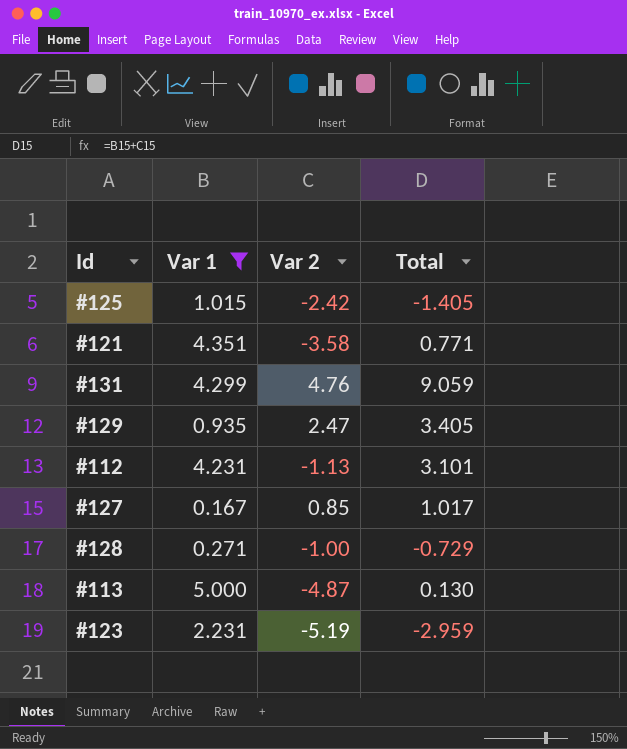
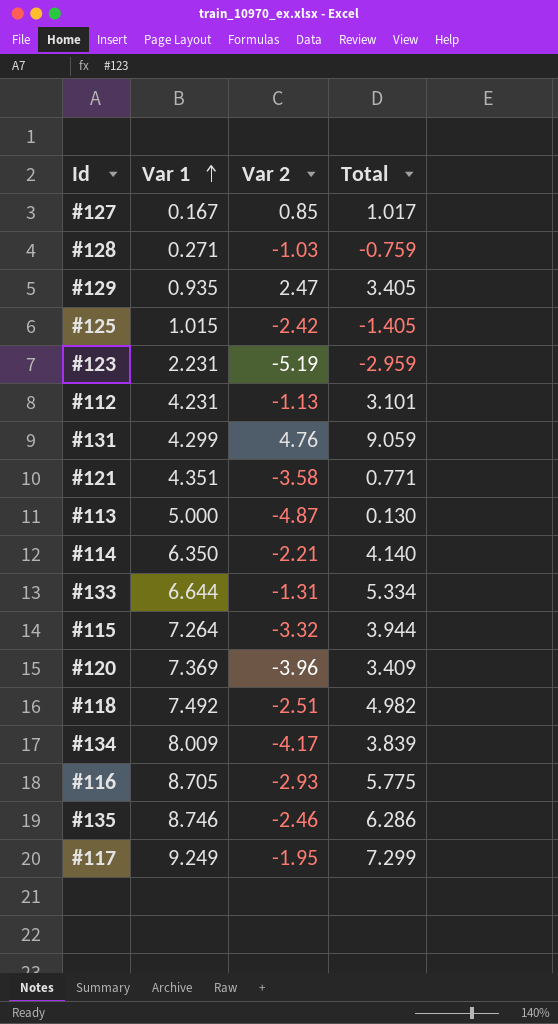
filter: Var 1 <= 5.000 -> none
row order: none -> Var 1 ascending
#128 | Var 2: -1.00 -> -1.03
#128 | Total: -0.729 -> -0.759

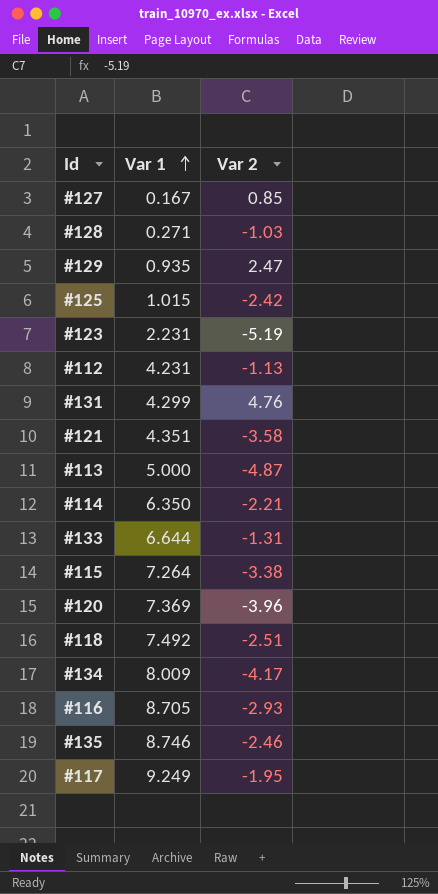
column Total | formula: [Var 1] + [Var 2] -> none
#115 | Var 2: -3.32 -> -3.38

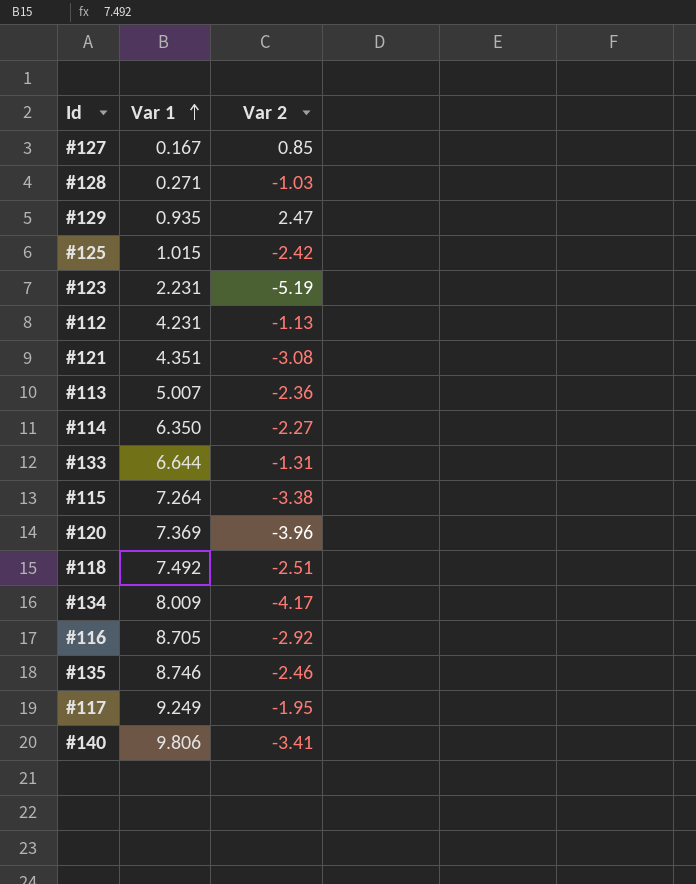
row #131: 4.299 | 4.76 -> none
#121 | Var 2: -3.58 -> -3.08
#113 | Var 1: 5.000 -> 5.007
#113 | Var 2: -4.87 -> -2.36
#114 | Var 2: -2.21 -> -2.27
#116 | Var 2: -2.93 -> -2.92
row #140: none -> 9.806 | -3.41

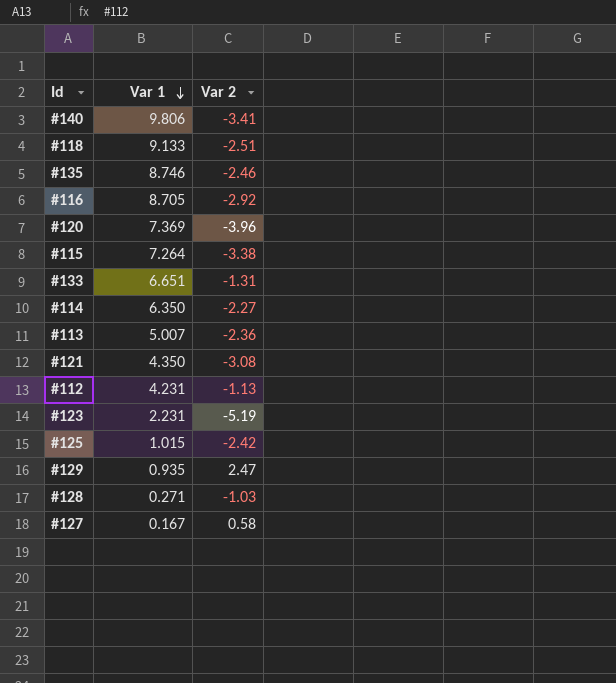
row order: Var 1 ascending -> Var 1 descending
row #134: 8.009 | -4.17 -> none
row #117: 9.249 | -1.95 -> none
#118 | Var 1: 7.492 -> 9.133
#133 | Var 1: 6.644 -> 6.651
#121 | Var 1: 4.351 -> 4.350
#127 | Var 2: 0.85 -> 0.58

